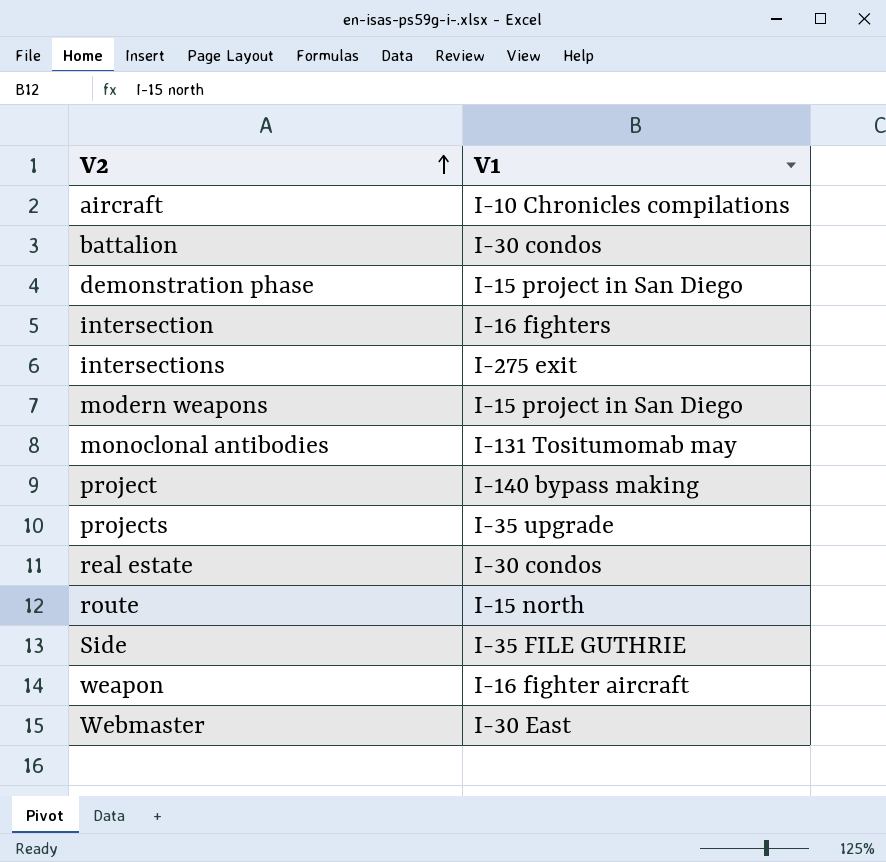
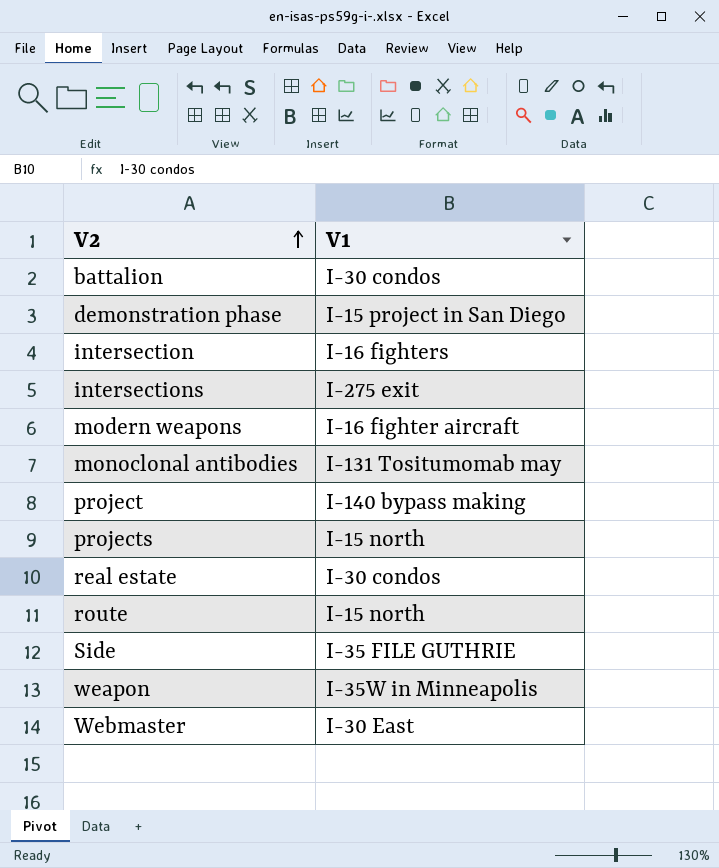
row aircraft: I-10 Chronicles compilations -> none
modern weapons | V1: I-15 project in San Diego -> I-16 fighter aircraft
projects | V1: I-35 upgrade -> I-15 north
weapon | V1: I-16 fighter aircraft -> I-35W in Minneapolis

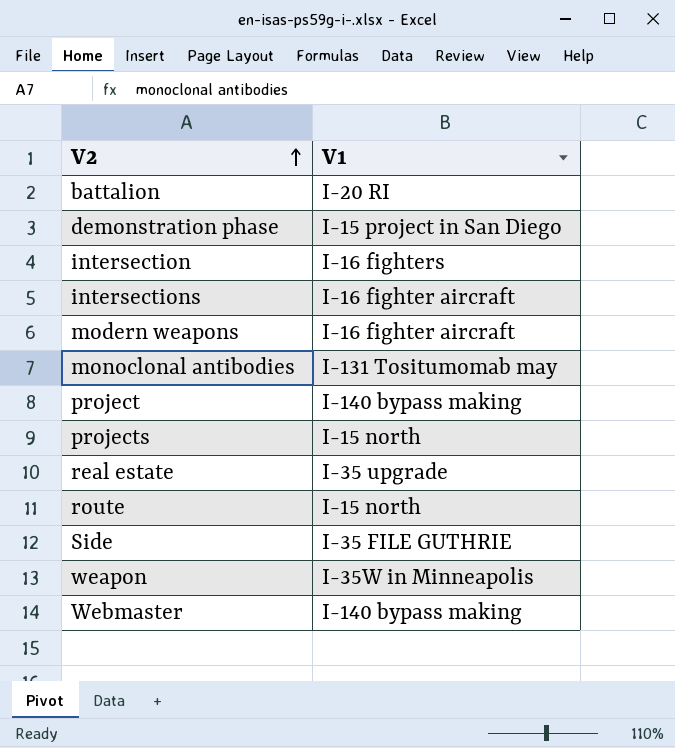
battalion | V1: I-30 condos -> I-20 RI
intersections | V1: I-275 exit -> I-16 fighter aircraft
real estate | V1: I-30 condos -> I-35 upgrade
Webmaster | V1: I-30 East -> I-140 bypass making

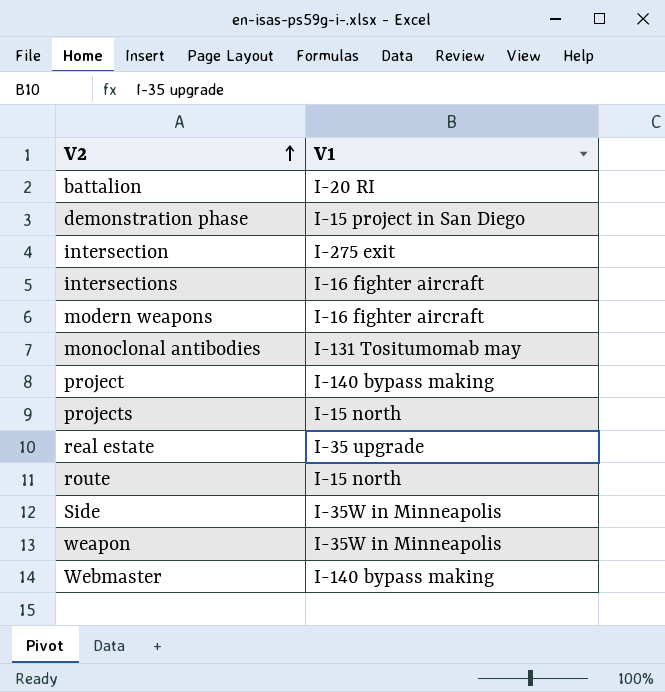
intersection | V1: I-16 fighters -> I-275 exit
Side | V1: I-35 FILE GUTHRIE -> I-35W in Minneapolis

